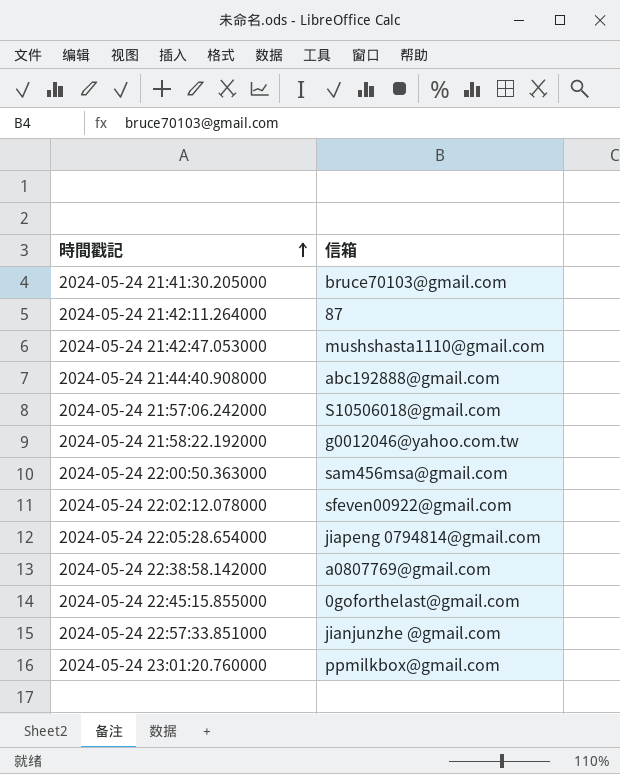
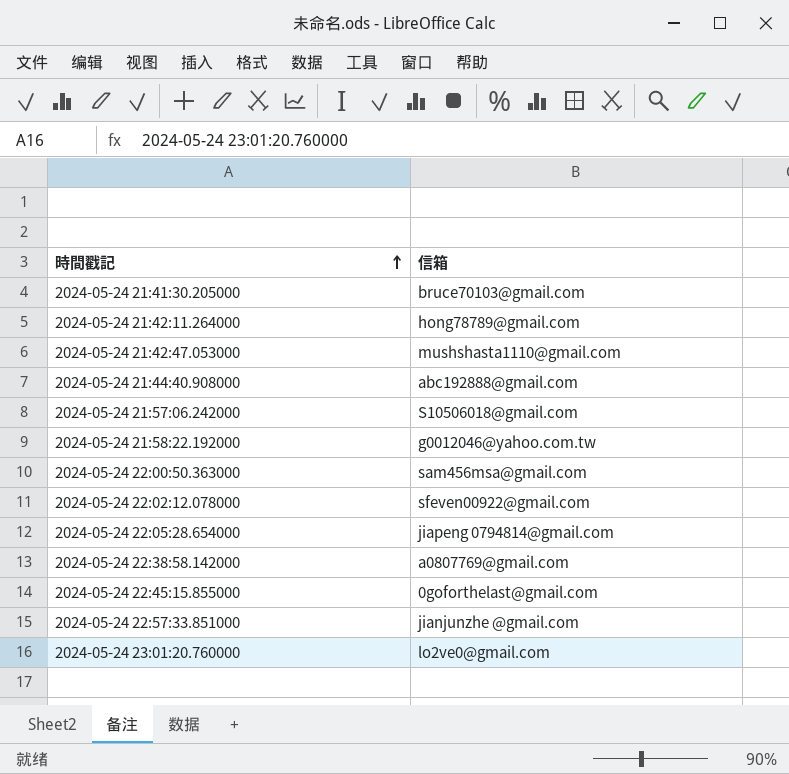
2024-05-24 21:42:11.264000 | 信箱: 87 -> hong78789@gmail.com
2024-05-24 23:01:20.760000 | 信箱: ppmilkbox@gmail.com -> lo2ve0@gmail.com

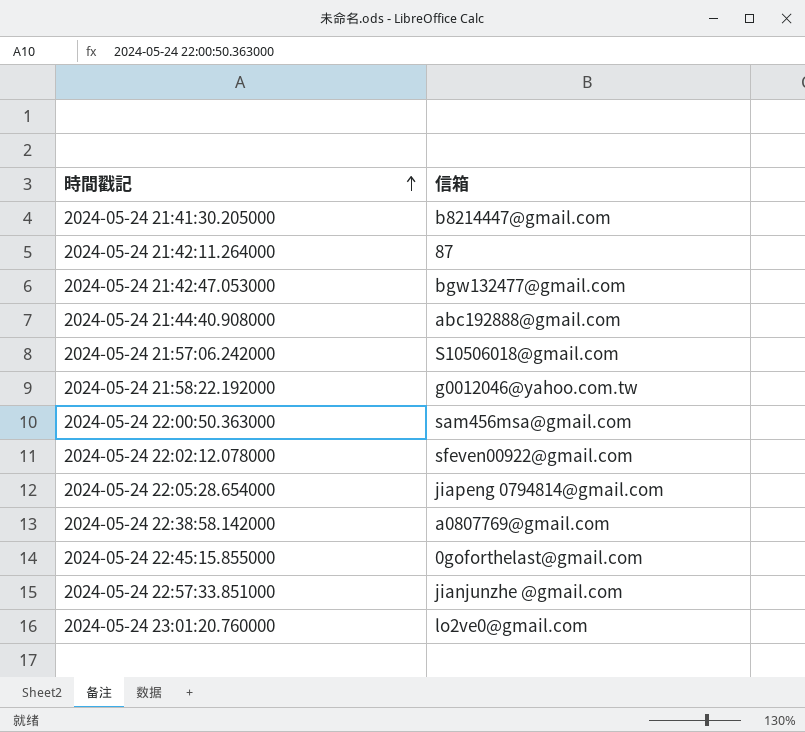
2024-05-24 21:41:30.205000 | 信箱: bruce70103@gmail.com -> b8214447@gmail.com
2024-05-24 21:42:11.264000 | 信箱: hong78789@gmail.com -> 87
2024-05-24 21:42:47.053000 | 信箱: mushshasta1110@gmail.com -> bgw132477@gmail.com

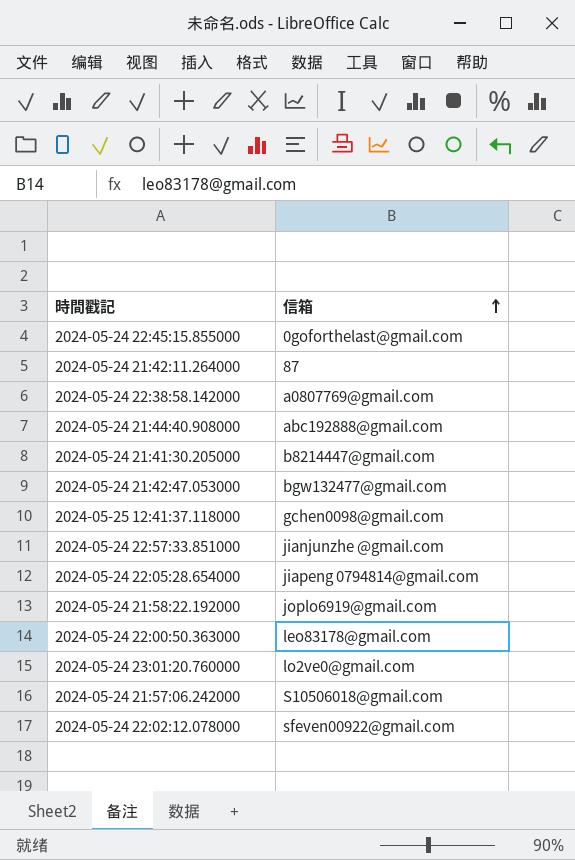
row order: 時間戳記 ascending -> 信箱 ascending
row 2024-05-25 12:41:37.118000: none -> gchen0098@gmail.com
2024-05-24 21:58:22.192000 | 信箱: g0012046@yahoo.com.tw -> joplo6919@gmail.com
2024-05-24 22:00:50.363000 | 信箱: sam456msa@gmail.com -> leo83178@gmail.com

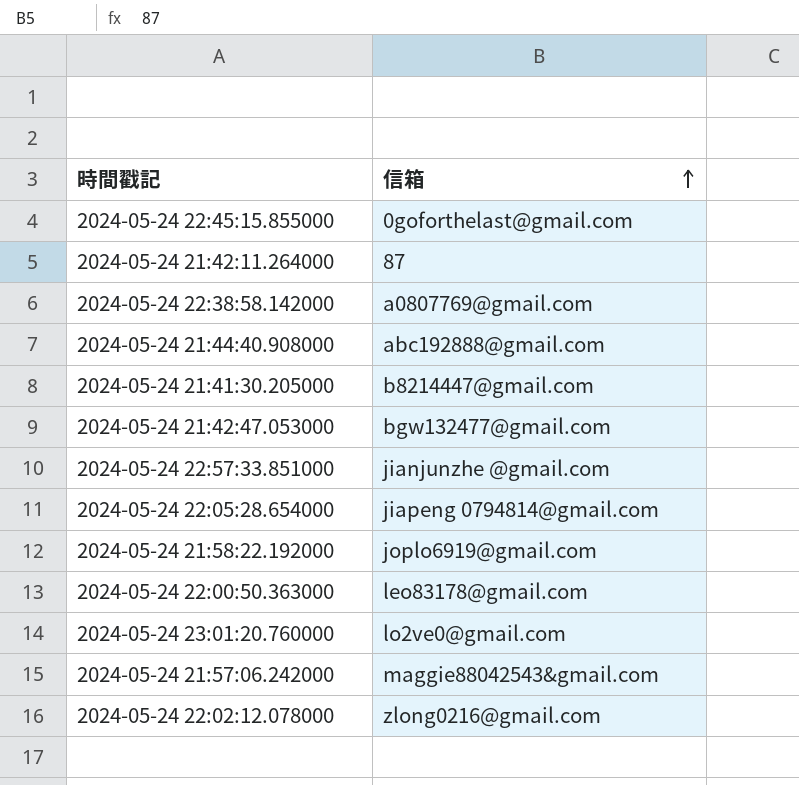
row 2024-05-25 12:41:37.118000: gchen0098@gmail.com -> none
2024-05-24 21:57:06.242000 | 信箱: S10506018@gmail.com -> maggie88042543&gmail.com
2024-05-24 22:02:12.078000 | 信箱: sfeven00922@gmail.com -> zlong0216@gmail.com

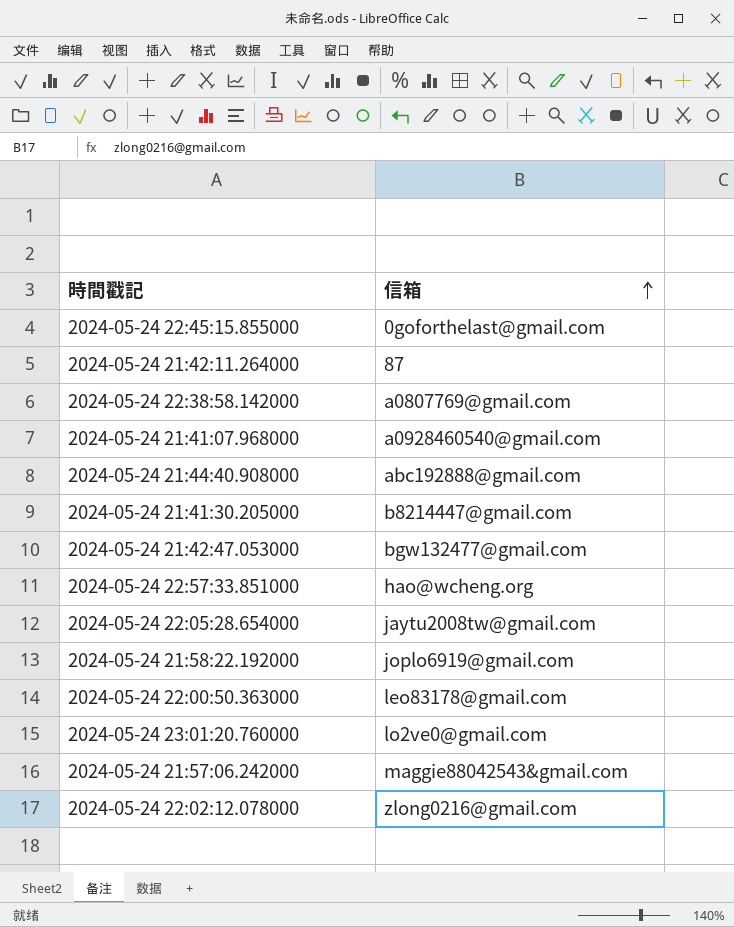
row 2024-05-24 21:41:07.968000: none -> a0928460540@gmail.com
2024-05-24 22:57:33.851000 | 信箱: jianjunzhe @gmail.com -> hao@wcheng.org
2024-05-24 22:05:28.654000 | 信箱: jiapeng 0794814@gmail.com -> jaytu2008tw@gmail.com

